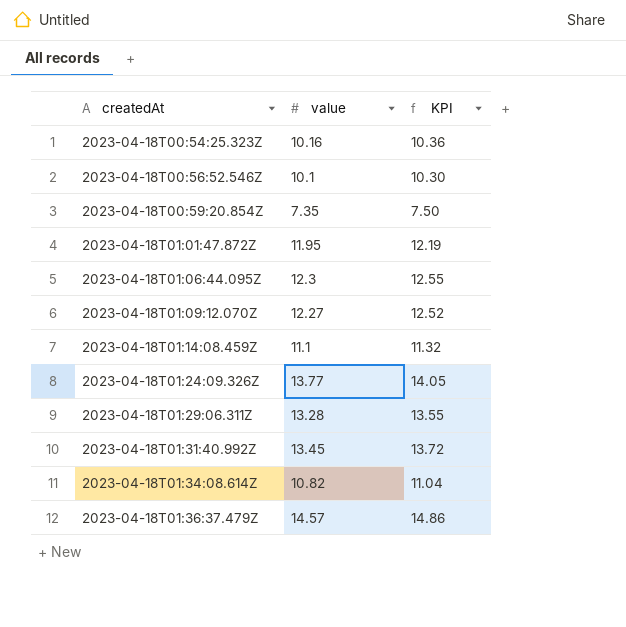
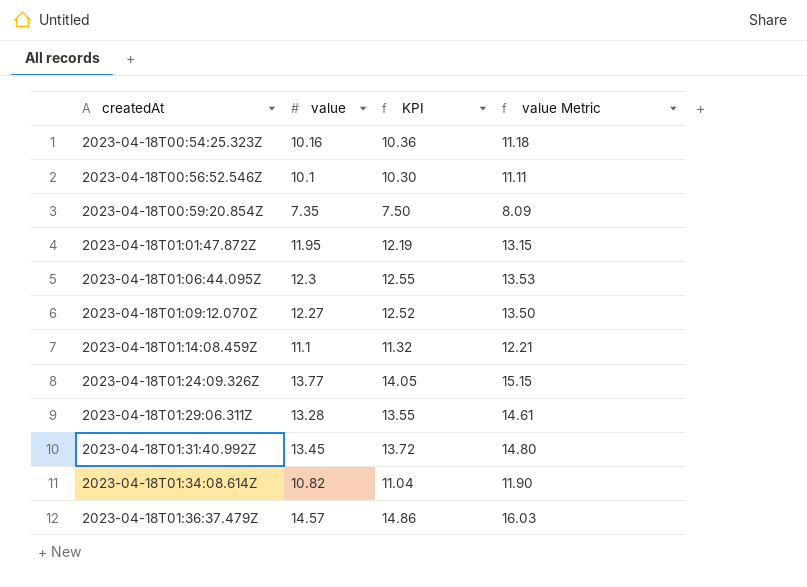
column value Metric | formula: none -> [value] * 1.1

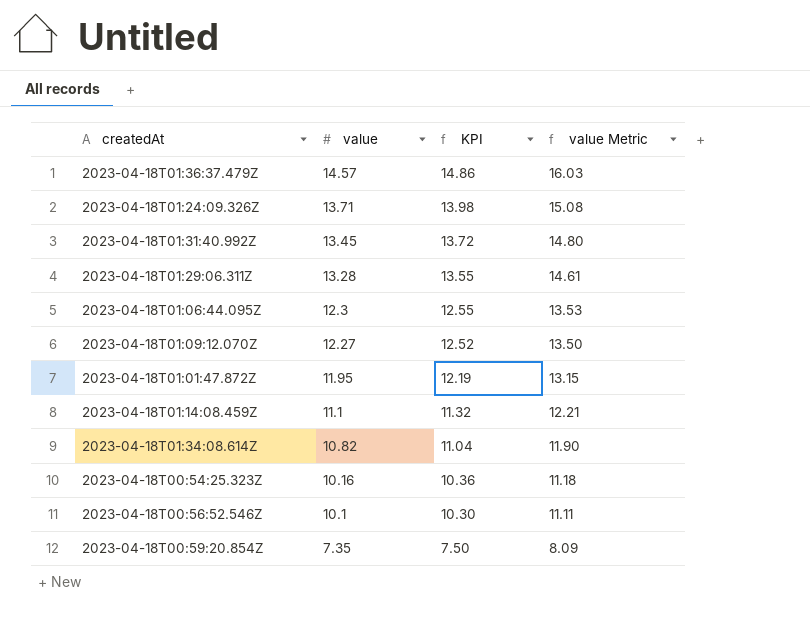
row order: createdAt ascending -> value descending
2023-04-18T01:24:09.326Z | value: 13.77 -> 13.71
2023-04-18T01:24:09.326Z | KPI: 14.05 -> 13.98
2023-04-18T01:24:09.326Z | value Metric: 15.15 -> 15.08

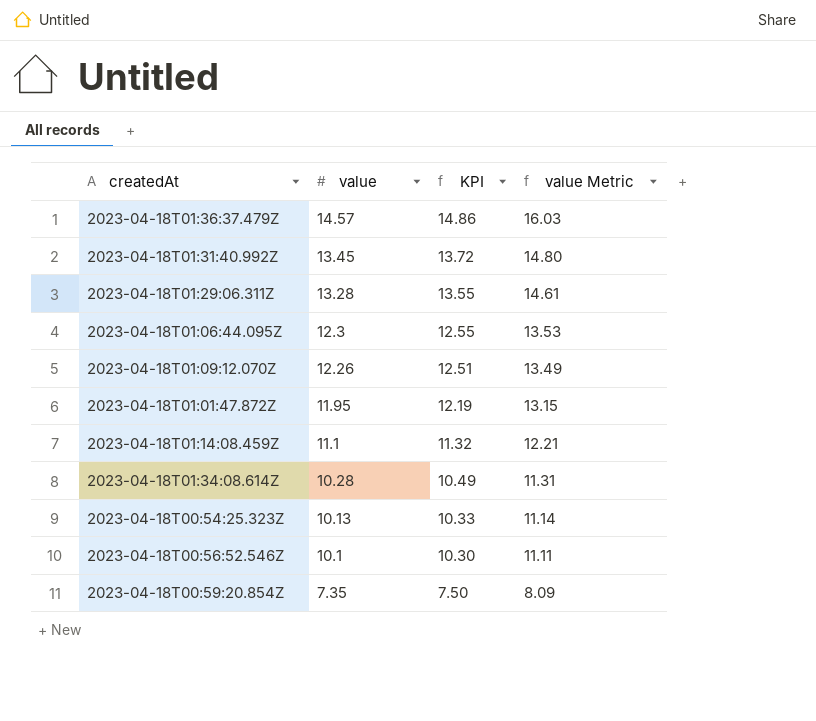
row 2023-04-18T01:24:09.326Z: 13.71 | 13.98 | 15.08 -> none
2023-04-18T01:09:12.070Z | value: 12.27 -> 12.26
2023-04-18T01:09:12.070Z | KPI: 12.52 -> 12.51
2023-04-18T01:09:12.070Z | value Metric: 13.50 -> 13.49
2023-04-18T01:34:08.614Z | value: 10.82 -> 10.28
2023-04-18T01:34:08.614Z | KPI: 11.04 -> 10.49
2023-04-18T01:34:08.614Z | value Metric: 11.90 -> 11.31
2023-04-18T00:54:25.323Z | value: 10.16 -> 10.13
2023-04-18T00:54:25.323Z | KPI: 10.36 -> 10.33
2023-04-18T00:54:25.323Z | value Metric: 11.18 -> 11.14

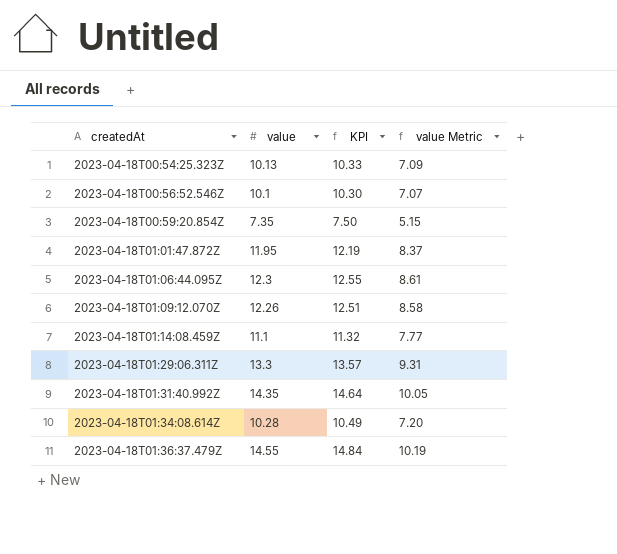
row order: value descending -> createdAt ascending
column value Metric | formula: [value] * 1.1 -> [value] * 0.7
2023-04-18T01:29:06.311Z | value: 13.28 -> 13.3
2023-04-18T01:29:06.311Z | KPI: 13.55 -> 13.57
2023-04-18T01:31:40.992Z | value: 13.45 -> 14.35
2023-04-18T01:31:40.992Z | KPI: 13.72 -> 14.64
2023-04-18T01:36:37.479Z | value: 14.57 -> 14.55
2023-04-18T01:36:37.479Z | KPI: 14.86 -> 14.84

